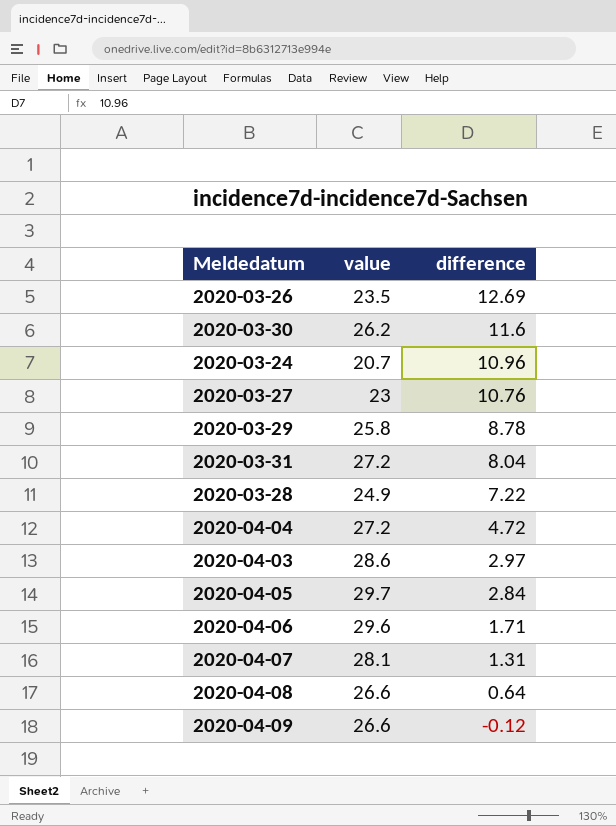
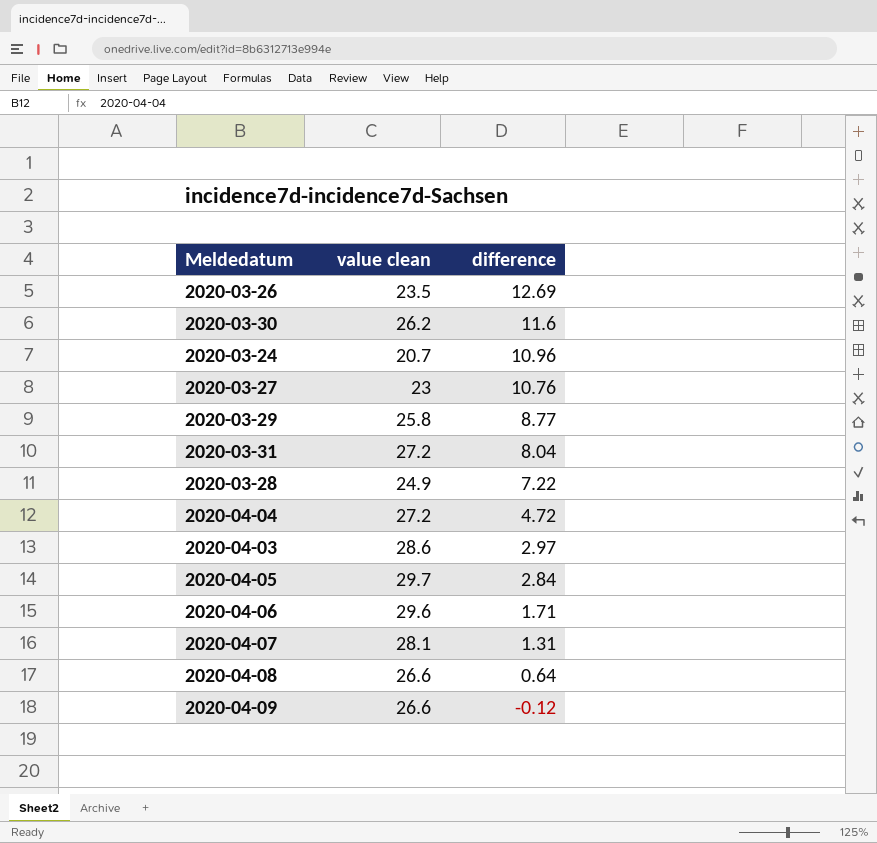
column name: value -> value clean
2020-03-29 | difference: 8.78 -> 8.77

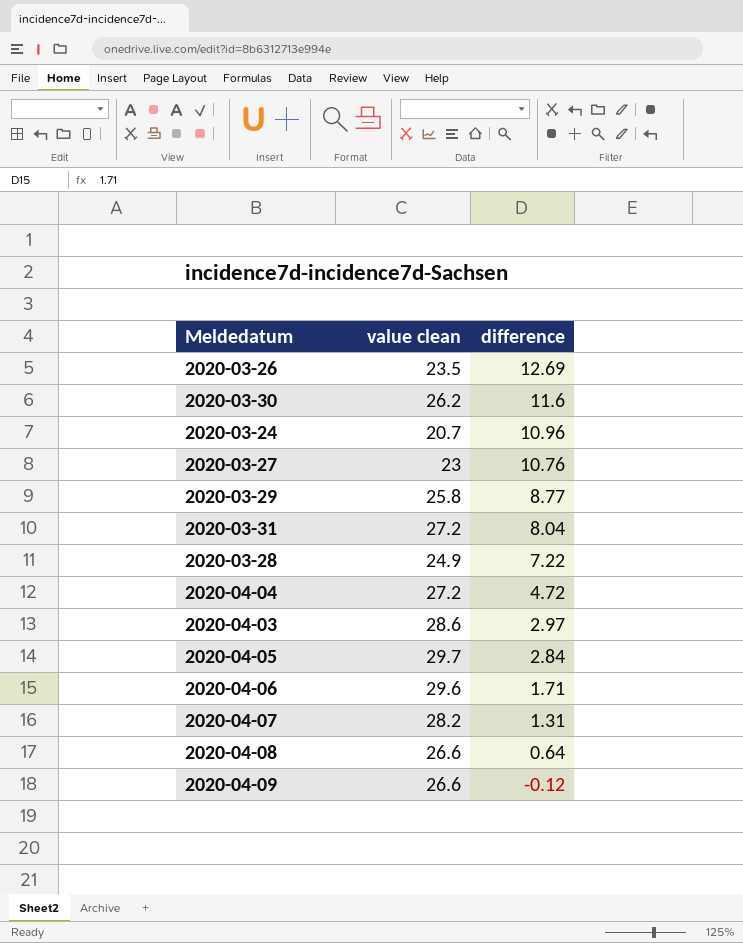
2020-04-07 | value clean: 28.1 -> 28.2

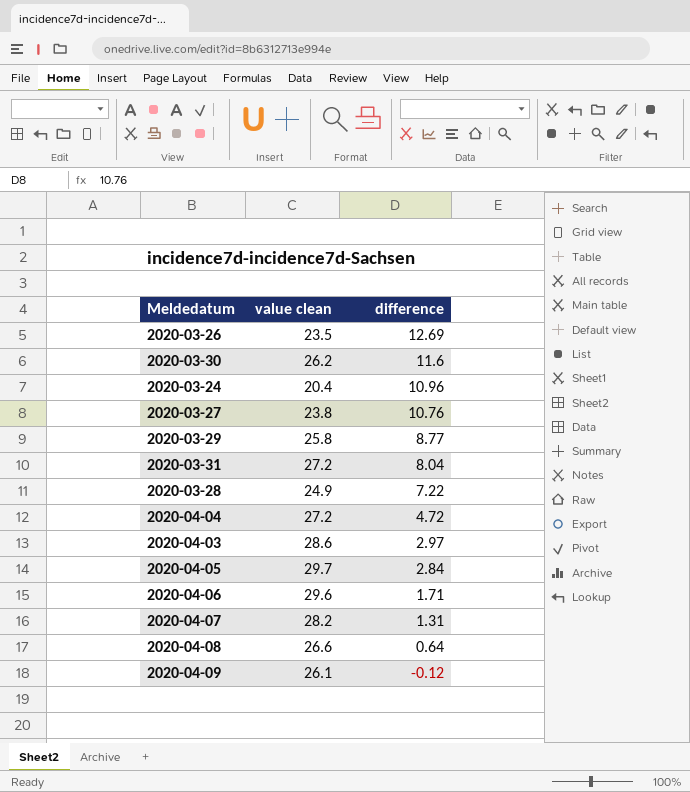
2020-03-24 | value clean: 20.7 -> 20.4
2020-03-27 | value clean: 23 -> 23.8
2020-04-09 | value clean: 26.6 -> 26.1

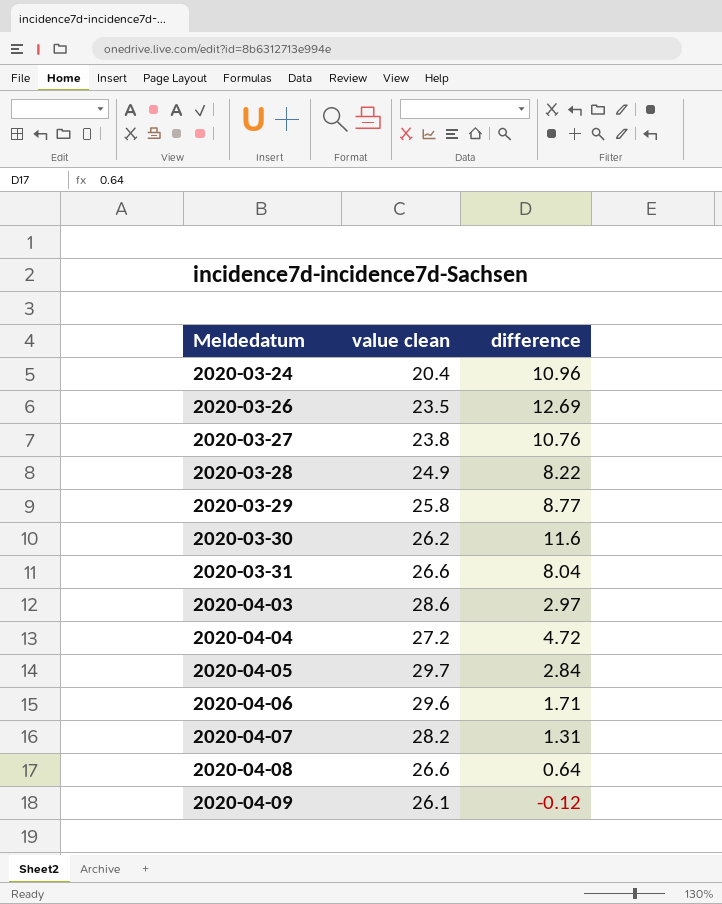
row order: difference descending -> Meldedatum ascending
2020-03-28 | difference: 7.22 -> 8.22
2020-03-31 | value clean: 27.2 -> 26.6

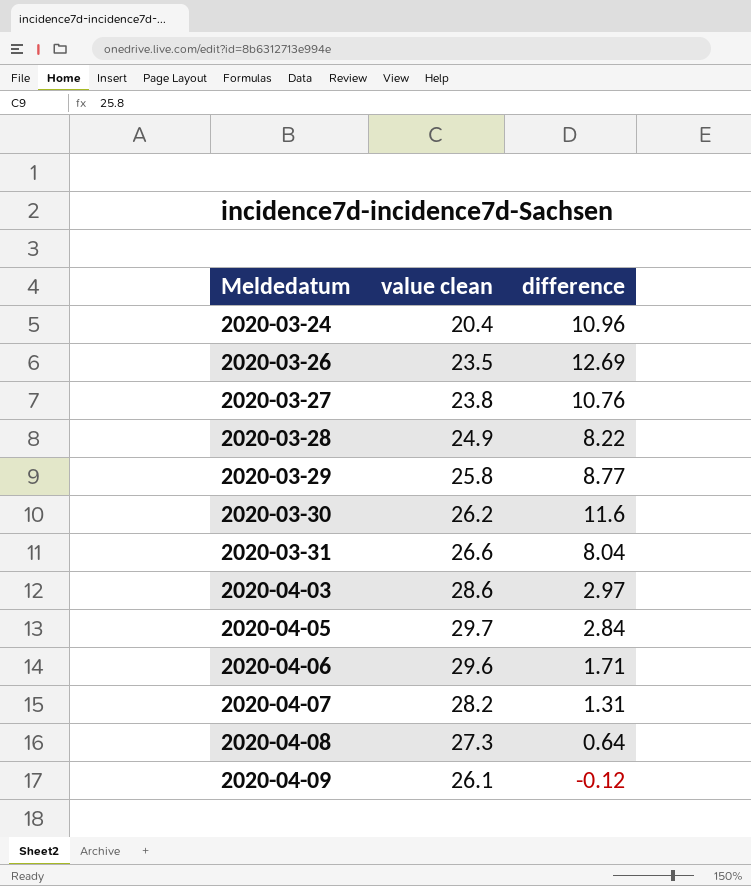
row 2020-04-04: 27.2 | 4.72 -> none
2020-04-08 | value clean: 26.6 -> 27.3

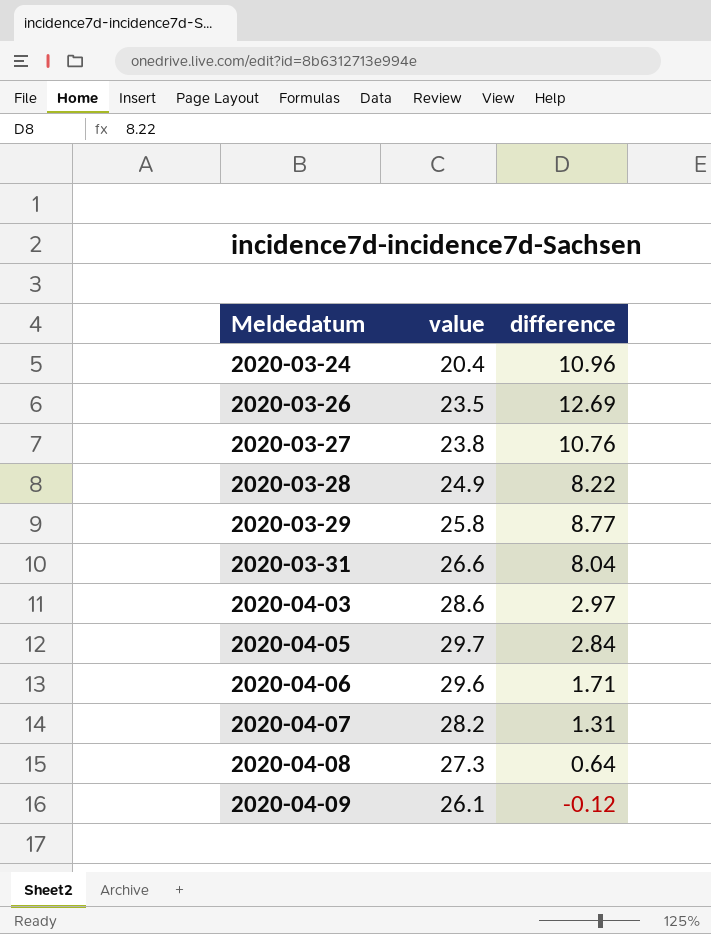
column name: value clean -> value
row 2020-03-30: 26.2 | 11.6 -> none

